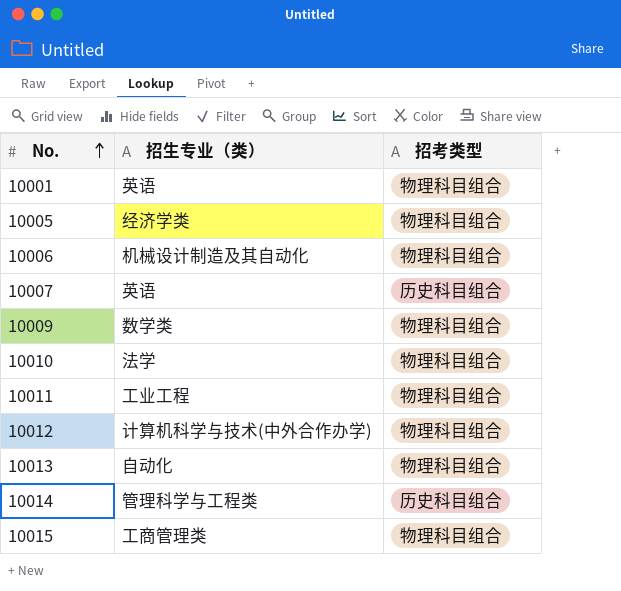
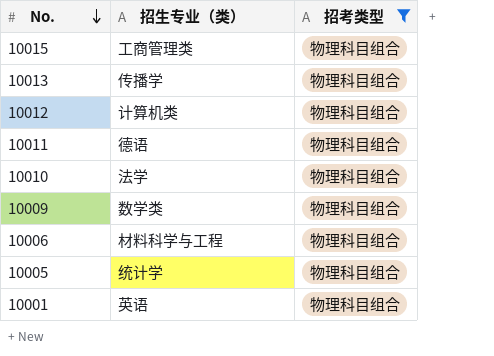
filter: none -> 招考类型 = 物理科目组合
row order: No. ascending -> No. descending
10013 | 招生专业（类）: 自动化 -> 传播学
10012 | 招生专业（类）: 计算机科学与技术(中外合作办学) -> 计算机类
10011 | 招生专业（类）: 工业工程 -> 德语
10006 | 招生专业（类）: 机械设计制造及其自动化 -> 材料科学与工程
10005 | 招生专业（类）: 经济学类 -> 统计学

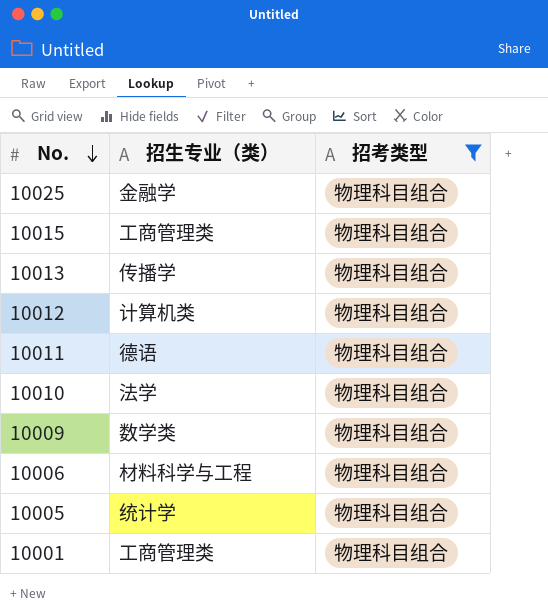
row 10025: none -> 金融学 | 物理科目组合
10001 | 招生专业（类）: 英语 -> 工商管理类

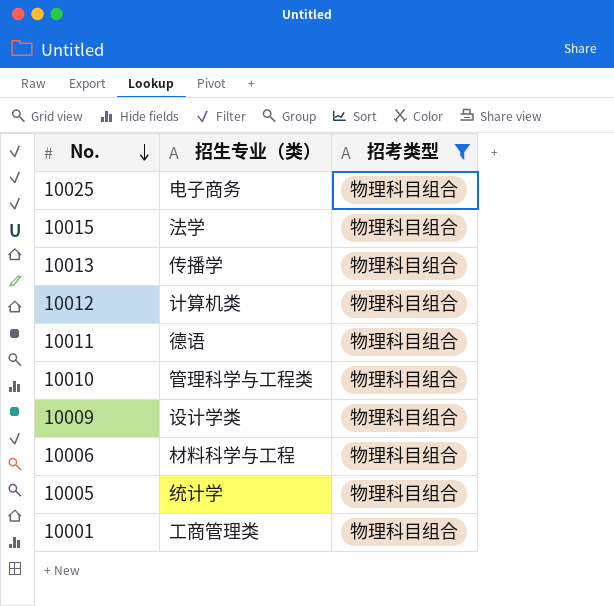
10025 | 招生专业（类）: 金融学 -> 电子商务
10015 | 招生专业（类）: 工商管理类 -> 法学
10010 | 招生专业（类）: 法学 -> 管理科学与工程类
10009 | 招生专业（类）: 数学类 -> 设计学类

